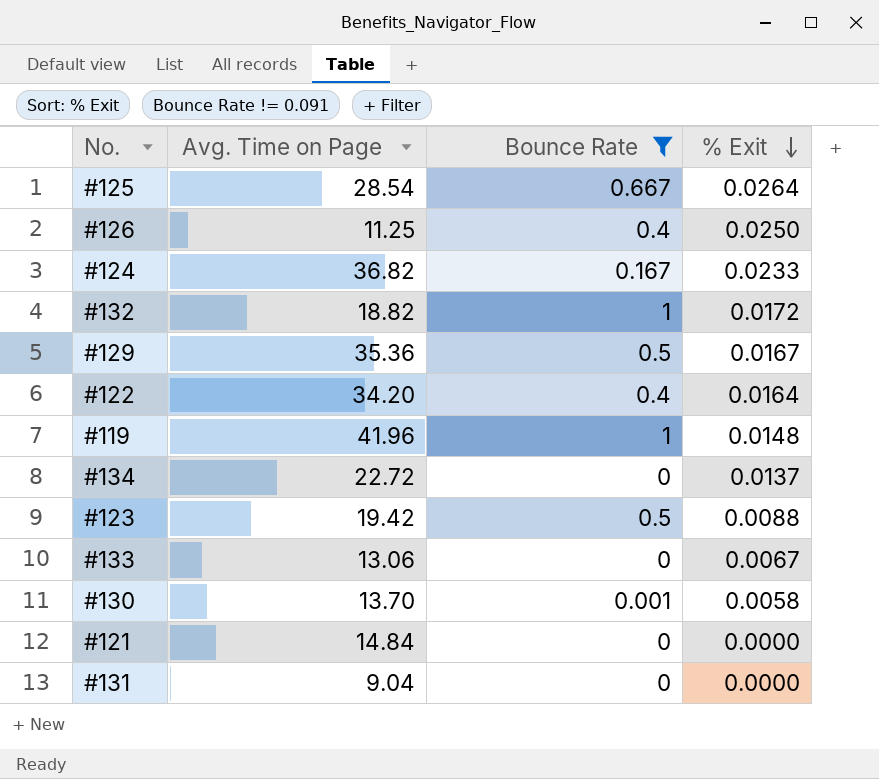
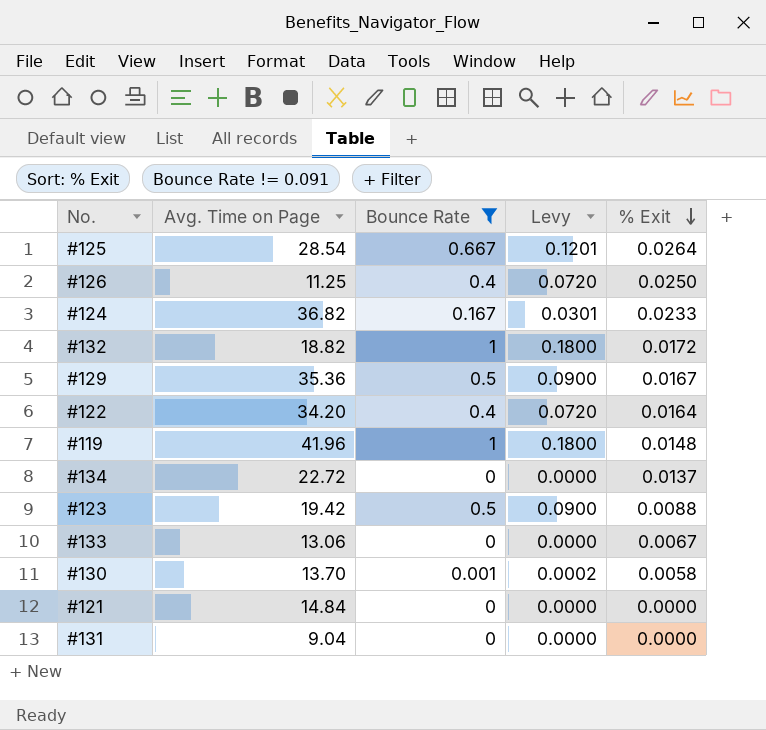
column Levy | formula: none -> [Bounce Rate] * 0.18

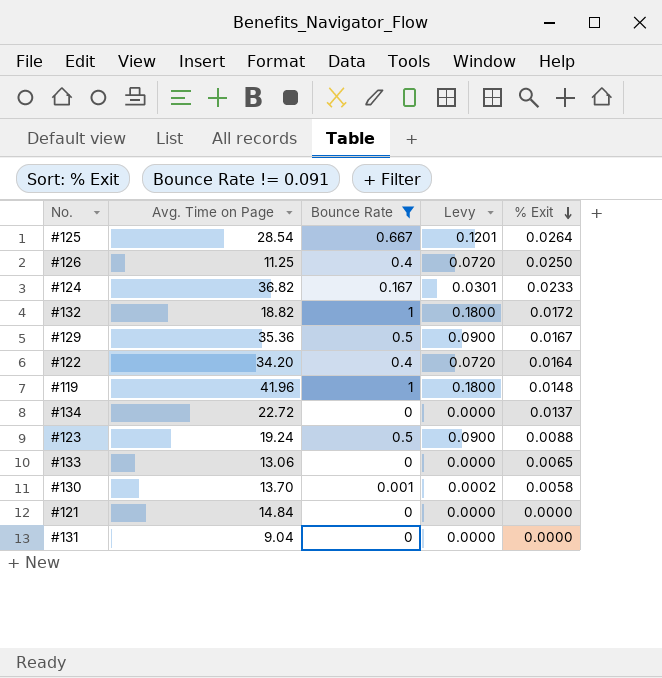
#123 | Avg. Time on Page: 19.42 -> 19.24
#133 | % Exit: 0.0067 -> 0.0065

